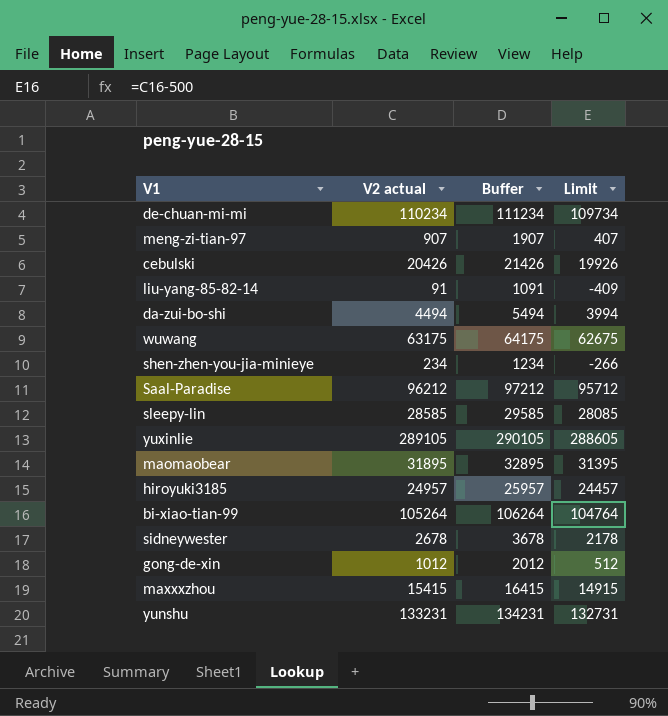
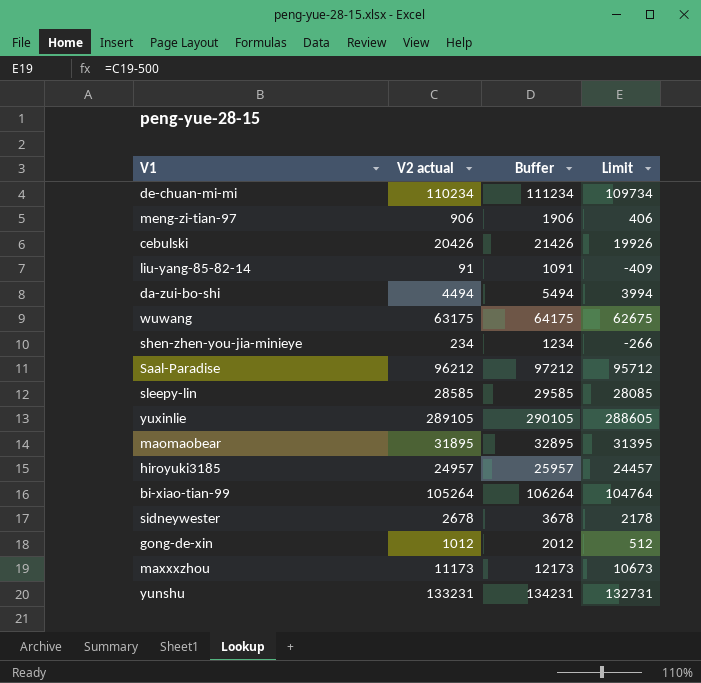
meng-zi-tian-97 | V2 actual: 907 -> 906
meng-zi-tian-97 | Buffer: 1907 -> 1906
meng-zi-tian-97 | Limit: 407 -> 406
maxxxzhou | V2 actual: 15415 -> 11173
maxxxzhou | Buffer: 16415 -> 12173
maxxxzhou | Limit: 14915 -> 10673

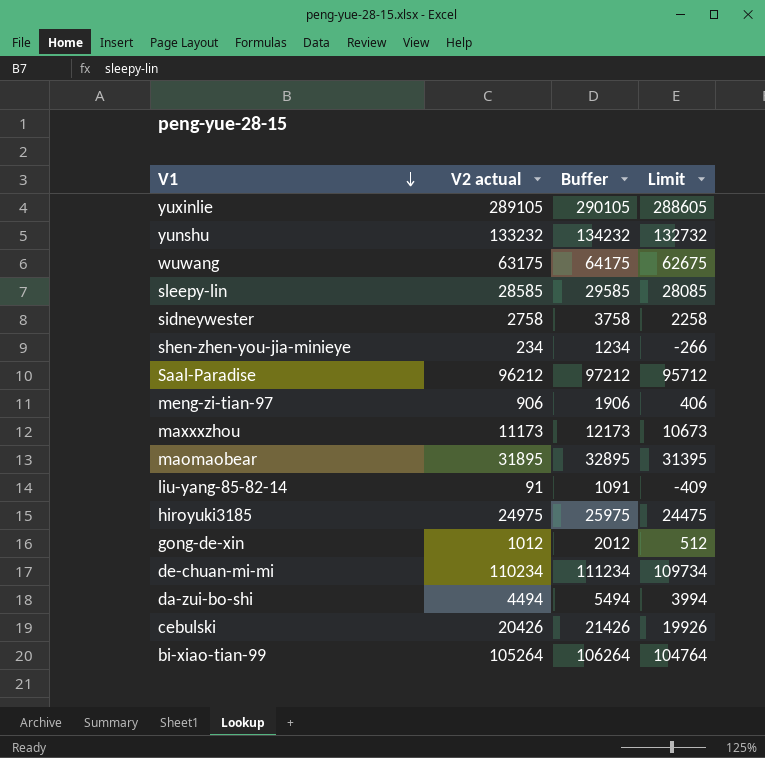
row order: none -> V1 descending
yunshu | V2 actual: 133231 -> 133232
yunshu | Buffer: 134231 -> 134232
yunshu | Limit: 132731 -> 132732
sidneywester | V2 actual: 2678 -> 2758
sidneywester | Buffer: 3678 -> 3758
sidneywester | Limit: 2178 -> 2258
hiroyuki3185 | V2 actual: 24957 -> 24975
hiroyuki3185 | Buffer: 25957 -> 25975
hiroyuki3185 | Limit: 24457 -> 24475

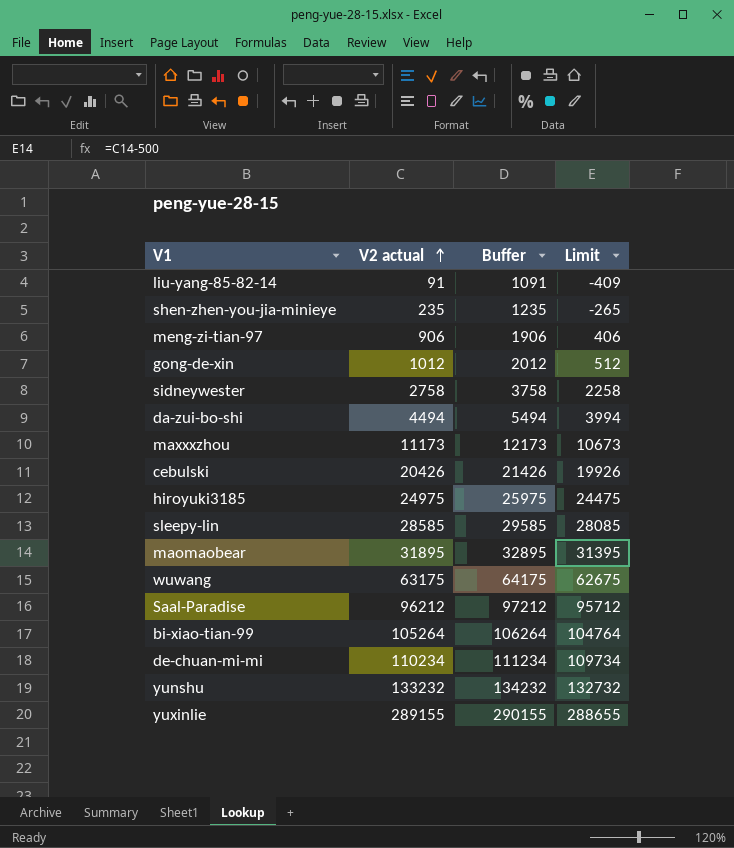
row order: V1 descending -> V2 actual ascending
shen-zhen-you-jia-minieye | V2 actual: 234 -> 235
shen-zhen-you-jia-minieye | Buffer: 1234 -> 1235
shen-zhen-you-jia-minieye | Limit: -266 -> -265
yuxinlie | V2 actual: 289105 -> 289155
yuxinlie | Buffer: 290105 -> 290155
yuxinlie | Limit: 288605 -> 288655

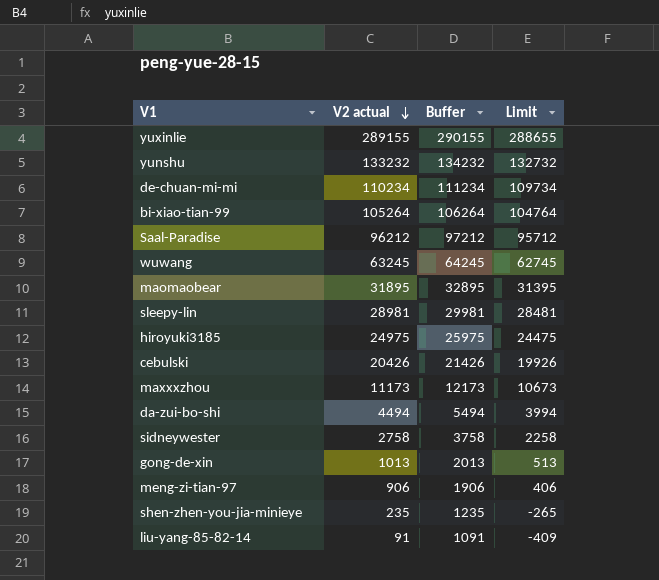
row order: V2 actual ascending -> V2 actual descending
wuwang | V2 actual: 63175 -> 63245
wuwang | Buffer: 64175 -> 64245
wuwang | Limit: 62675 -> 62745
sleepy-lin | V2 actual: 28585 -> 28981
sleepy-lin | Buffer: 29585 -> 29981
sleepy-lin | Limit: 28085 -> 28481
gong-de-xin | V2 actual: 1012 -> 1013
gong-de-xin | Buffer: 2012 -> 2013
gong-de-xin | Limit: 512 -> 513

